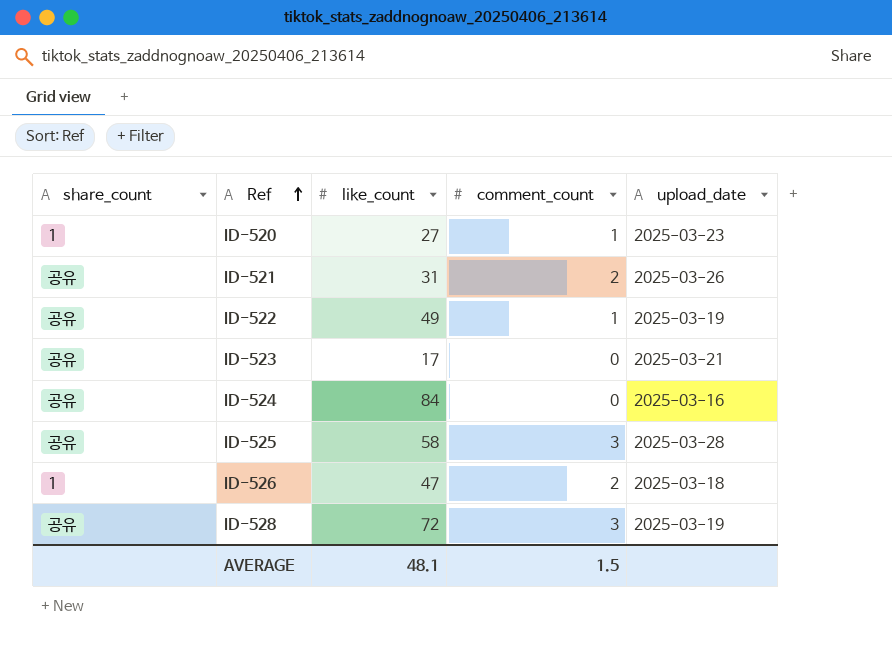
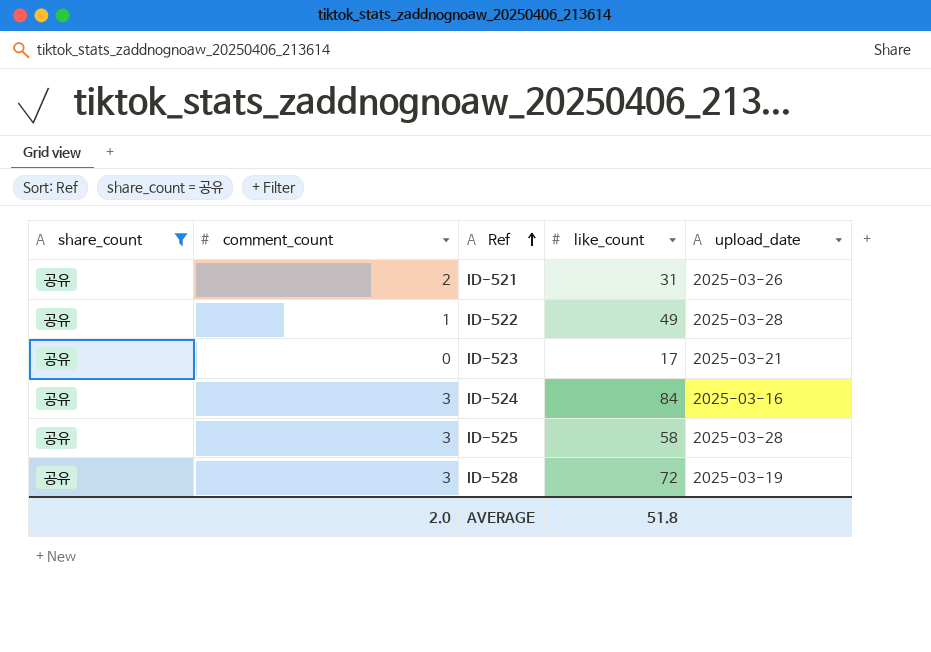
filter: none -> share_count = 공유
column comment_count | position: 4 -> 2
ID-522 | upload_date: 2025-03-19 -> 2025-03-28
ID-524 | comment_count: 0 -> 3
AVERAGE | comment_count: 1.5 -> 2.0
AVERAGE | like_count: 48.1 -> 51.8

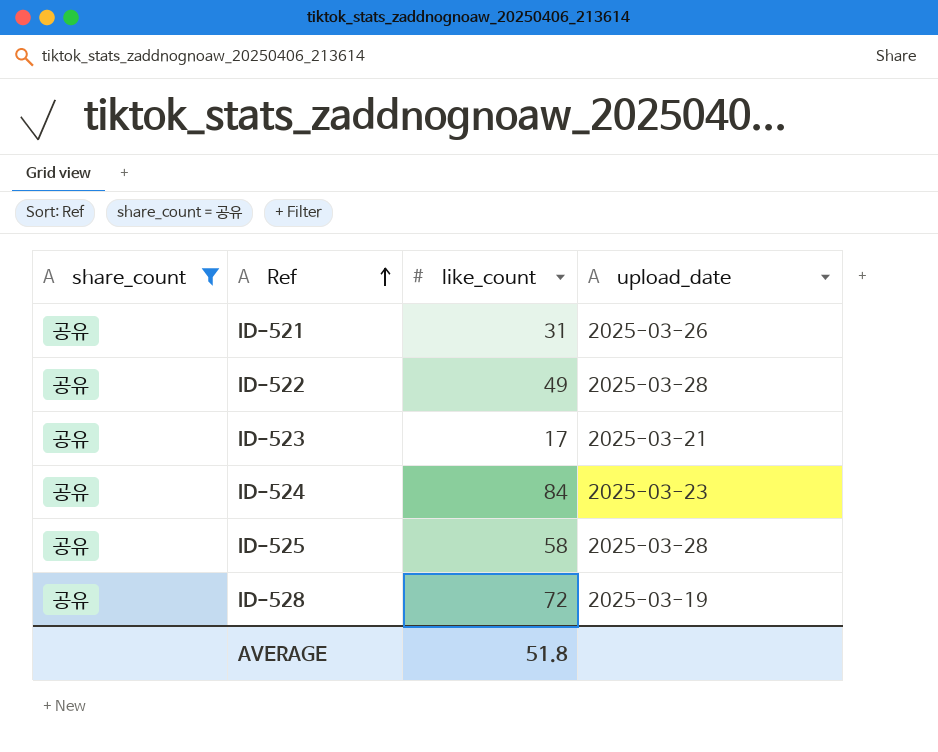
column comment_count | position: 2 -> none
ID-524 | upload_date: 2025-03-16 -> 2025-03-23

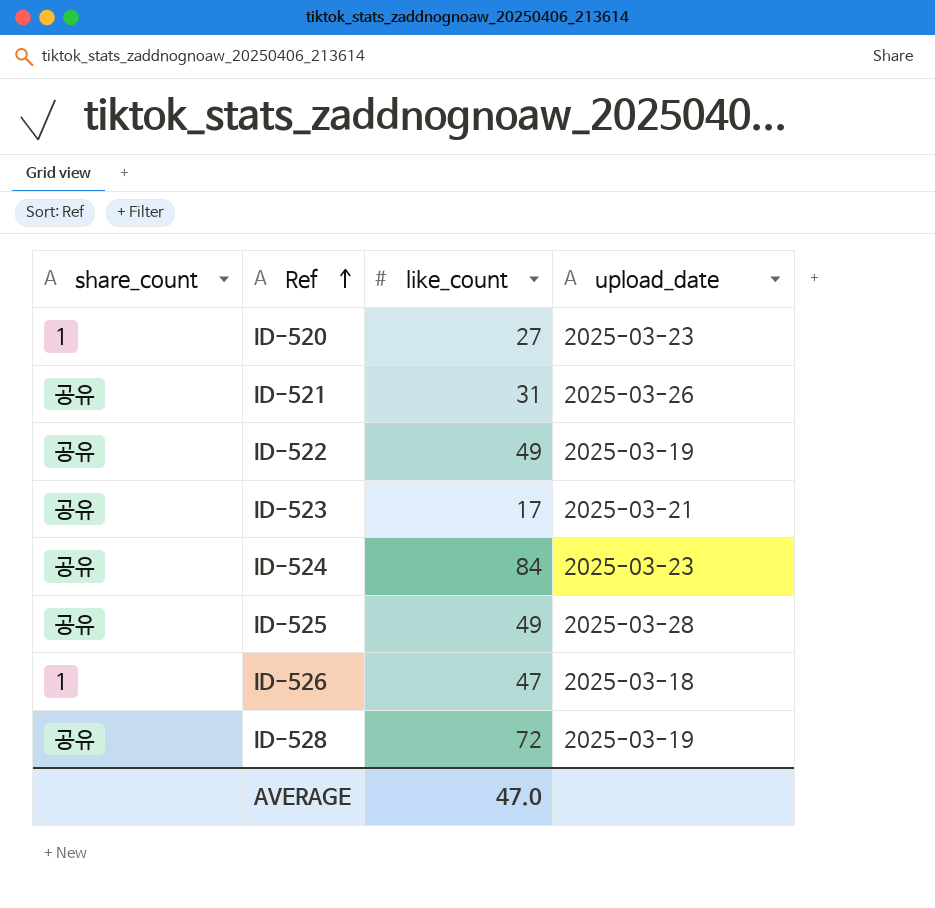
filter: share_count = 공유 -> none
ID-522 | upload_date: 2025-03-28 -> 2025-03-19
ID-525 | like_count: 58 -> 49
AVERAGE | like_count: 51.8 -> 47.0

